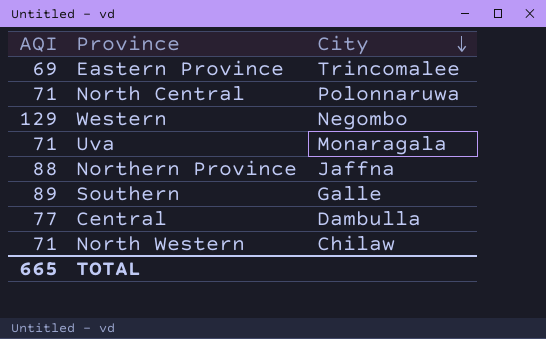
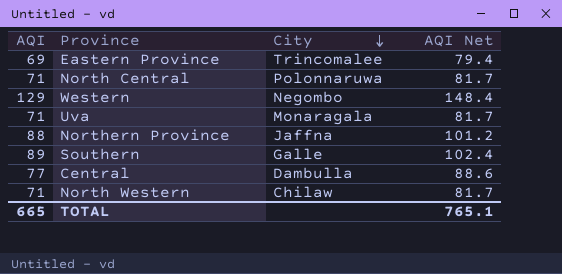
column AQI Net | formula: none -> [AQI] * 1.15

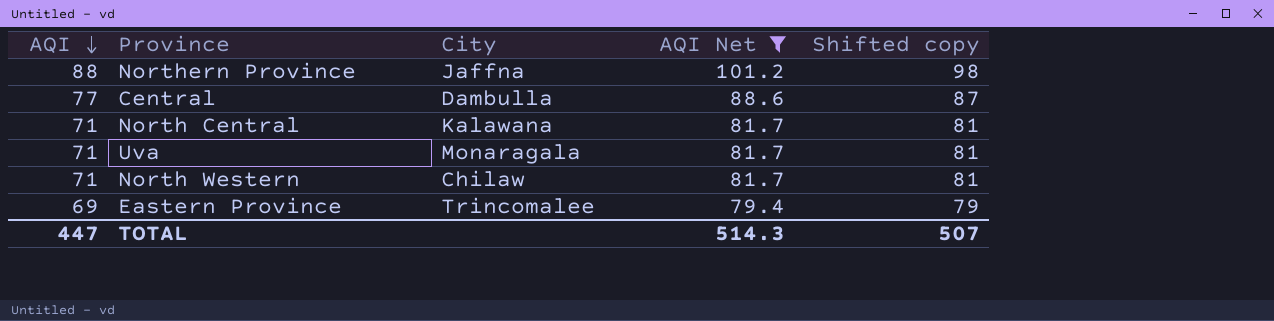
filter: none -> AQI Net <= 101.2
row order: City descending -> AQI descending
column Shifted copy | formula: none -> [AQI] + 10
North Central | City: Polonnaruwa -> Kalawana
TOTAL | AQI: 665 -> 447
TOTAL | AQI Net: 765.1 -> 514.3

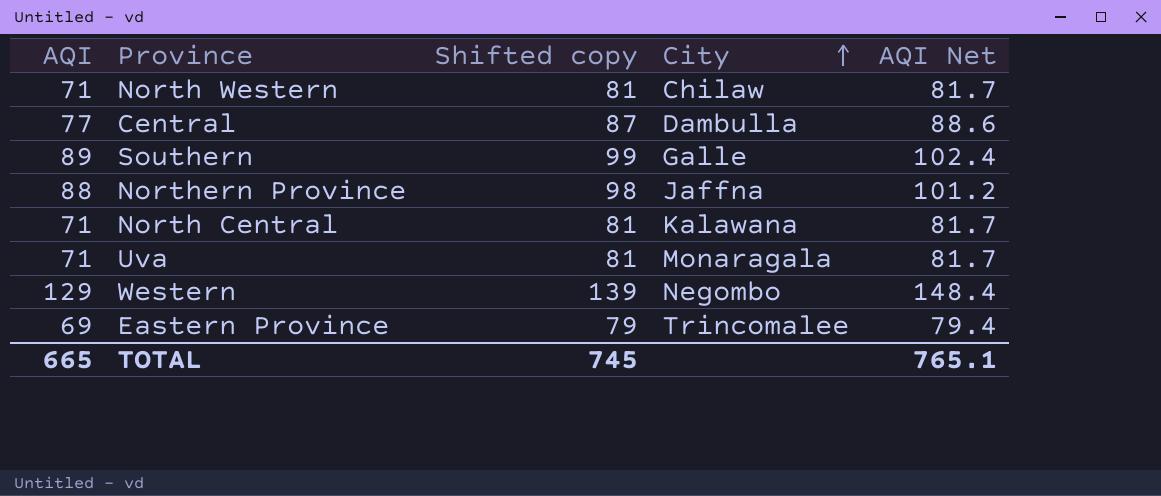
filter: AQI Net <= 101.2 -> none
row order: AQI descending -> City ascending
column Shifted copy | position: 5 -> 3
TOTAL | AQI: 447 -> 665
TOTAL | Shifted copy: 507 -> 745
TOTAL | AQI Net: 514.3 -> 765.1

